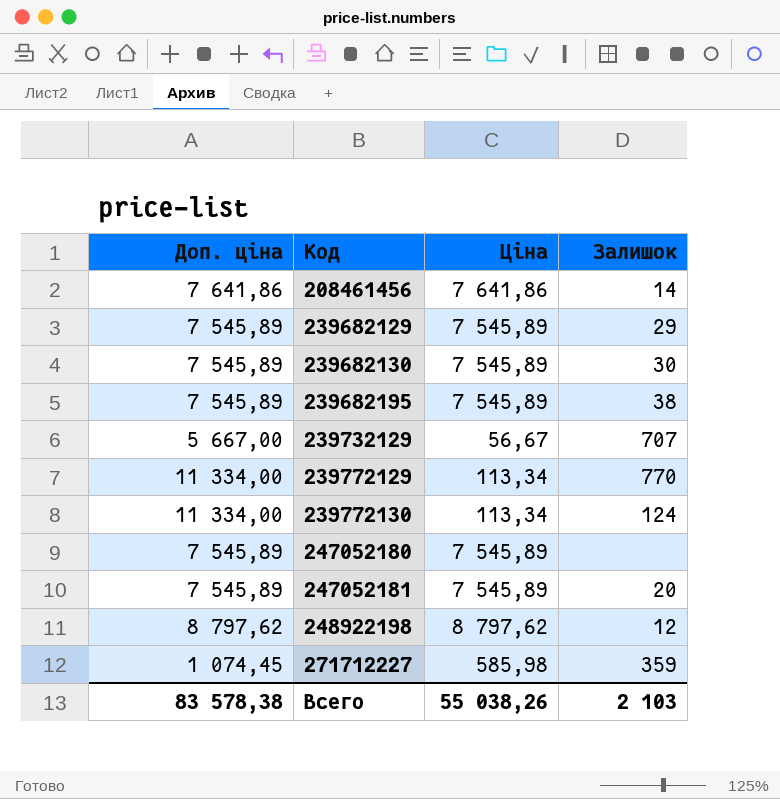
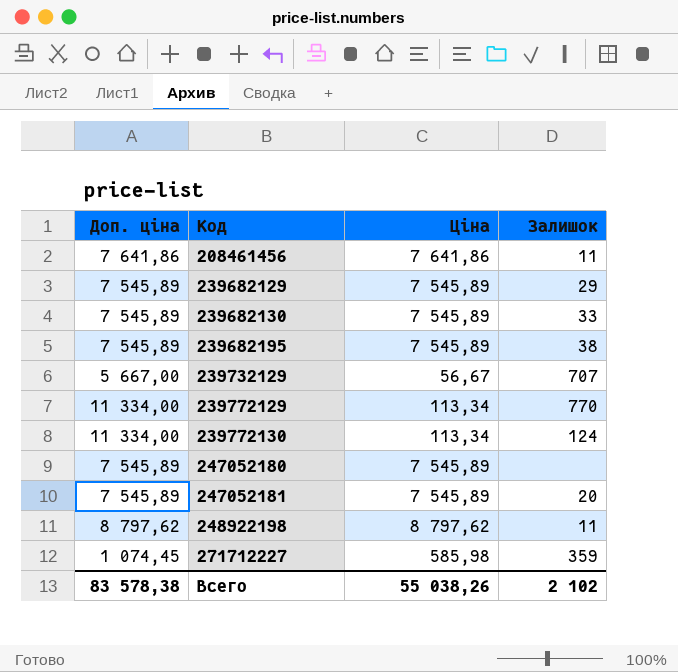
208461456 | Залишок: 14 -> 11
239682130 | Залишок: 30 -> 33
248922198 | Залишок: 12 -> 11
Всего | Залишок: 2 103 -> 2 102

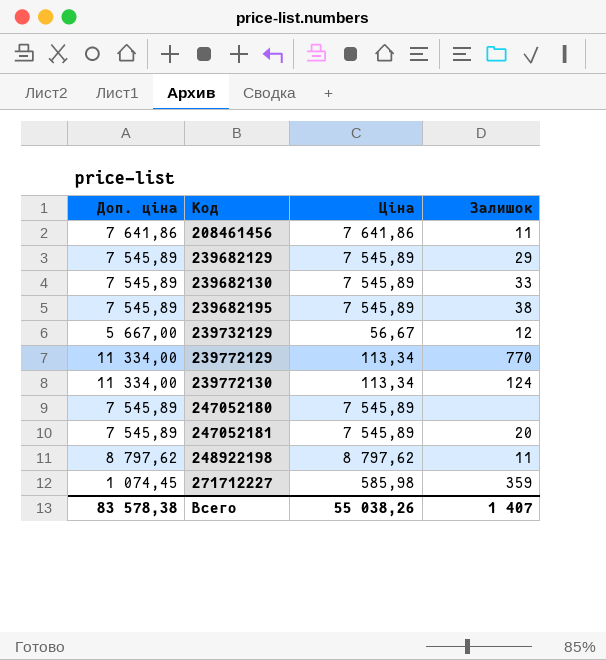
239732129 | Залишок: 707 -> 12
Всего | Залишок: 2 102 -> 1 407

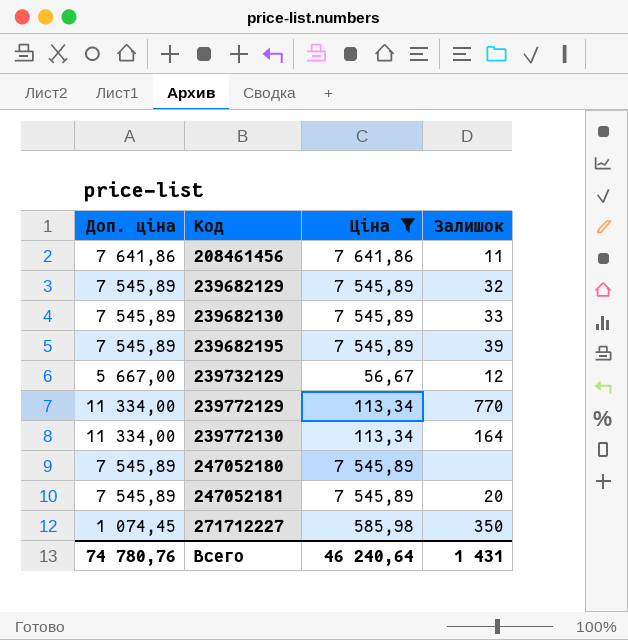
filter: none -> Ціна != 8 797,62
239682129 | Залишок: 29 -> 32
239682195 | Залишок: 38 -> 39
239772130 | Залишок: 124 -> 164
271712227 | Залишок: 359 -> 350
Всего | Доп. ціна: 83 578,38 -> 74 780,76
Всего | Ціна: 55 038,26 -> 46 240,64
Всего | Залишок: 1 407 -> 1 431

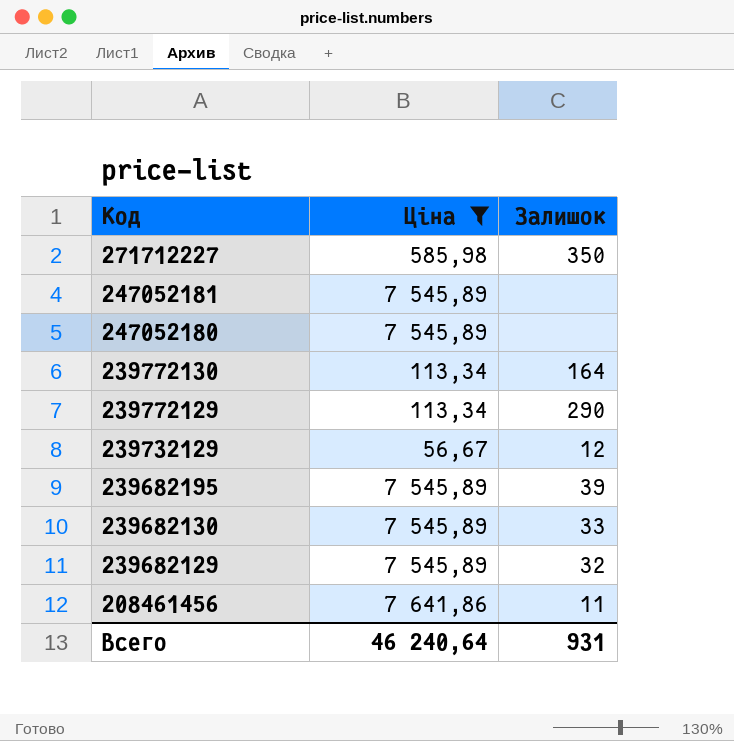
row order: Код ascending -> Код descending
column Доп. ціна | position: 1 -> none
247052181 | Залишок: 20 -> none
239772129 | Залишок: 770 -> 290
Всего | Залишок: 1 431 -> 931

